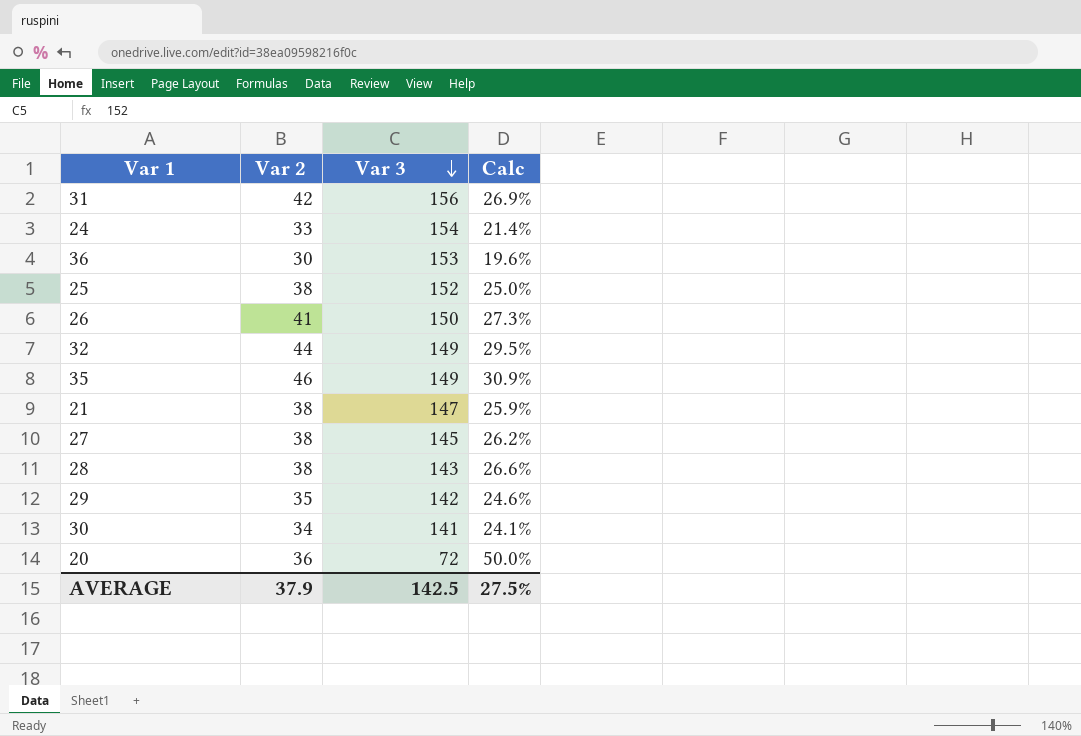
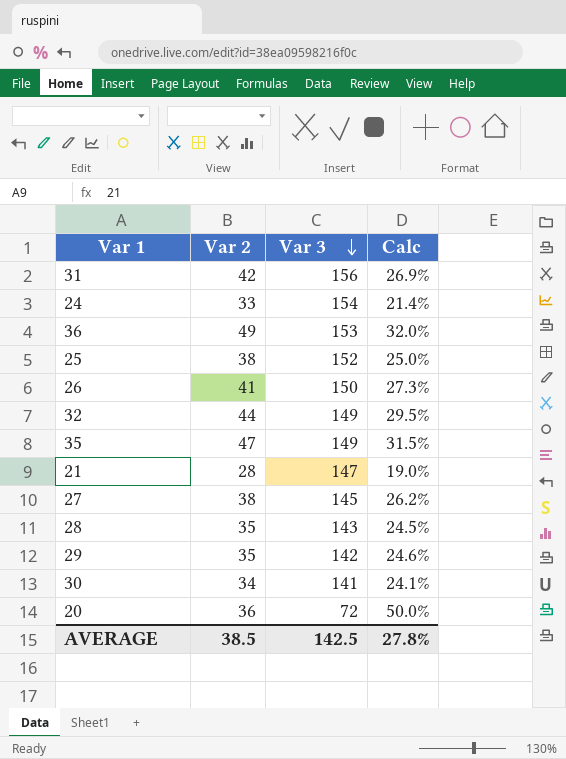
36 | Var 2: 30 -> 49
36 | Calc: 19.6% -> 32.0%
35 | Var 2: 46 -> 47
35 | Calc: 30.9% -> 31.5%
21 | Var 2: 38 -> 28
21 | Calc: 25.9% -> 19.0%
28 | Var 2: 38 -> 35
28 | Calc: 26.6% -> 24.5%
AVERAGE | Var 2: 37.9 -> 38.5
AVERAGE | Calc: 27.5% -> 27.8%

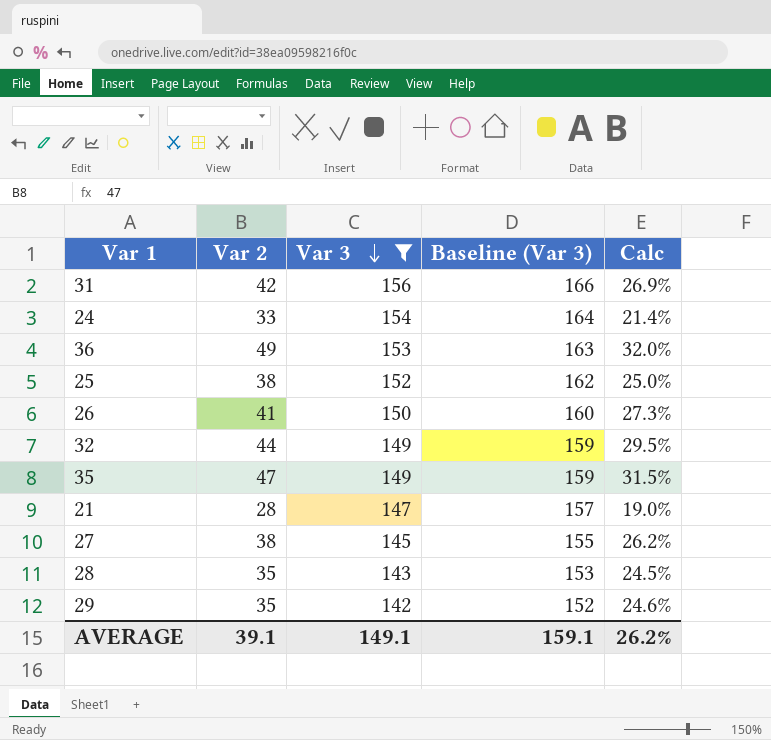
filter: none -> Var 3 >= 142
column Baseline (Var 3) | formula: none -> [Var 3] + 10
AVERAGE | Var 2: 38.5 -> 39.1
AVERAGE | Var 3: 142.5 -> 149.1
AVERAGE | Calc: 27.8% -> 26.2%

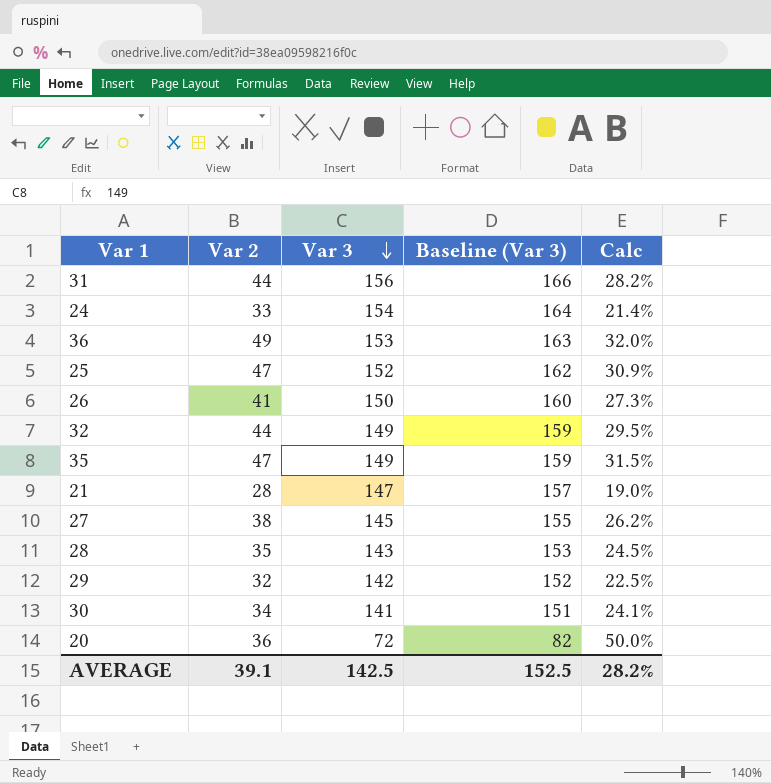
filter: Var 3 >= 142 -> none
31 | Var 2: 42 -> 44
31 | Calc: 26.9% -> 28.2%
25 | Var 2: 38 -> 47
25 | Calc: 25.0% -> 30.9%
29 | Var 2: 35 -> 32
29 | Calc: 24.6% -> 22.5%
AVERAGE | Var 3: 149.1 -> 142.5
AVERAGE | Baseline (Var 3): 159.1 -> 152.5
AVERAGE | Calc: 26.2% -> 28.2%

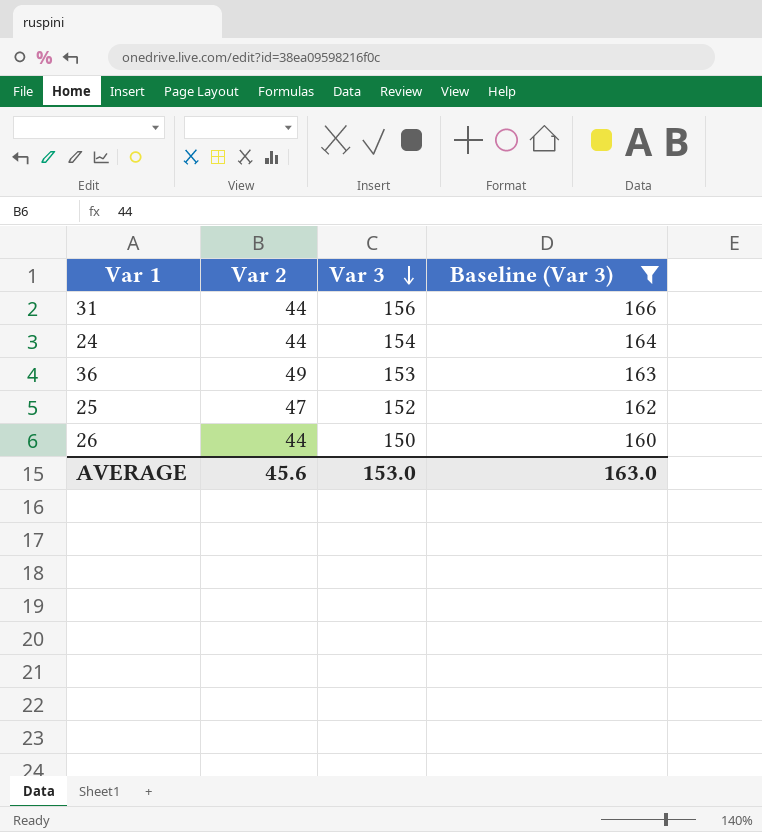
filter: none -> Baseline (Var 3) >= 160
column Calc | formula: [Var 2] / [Var 3] -> none
24 | Var 2: 33 -> 44
26 | Var 2: 41 -> 44
AVERAGE | Var 2: 39.1 -> 45.6
AVERAGE | Var 3: 142.5 -> 153.0
AVERAGE | Baseline (Var 3): 152.5 -> 163.0

